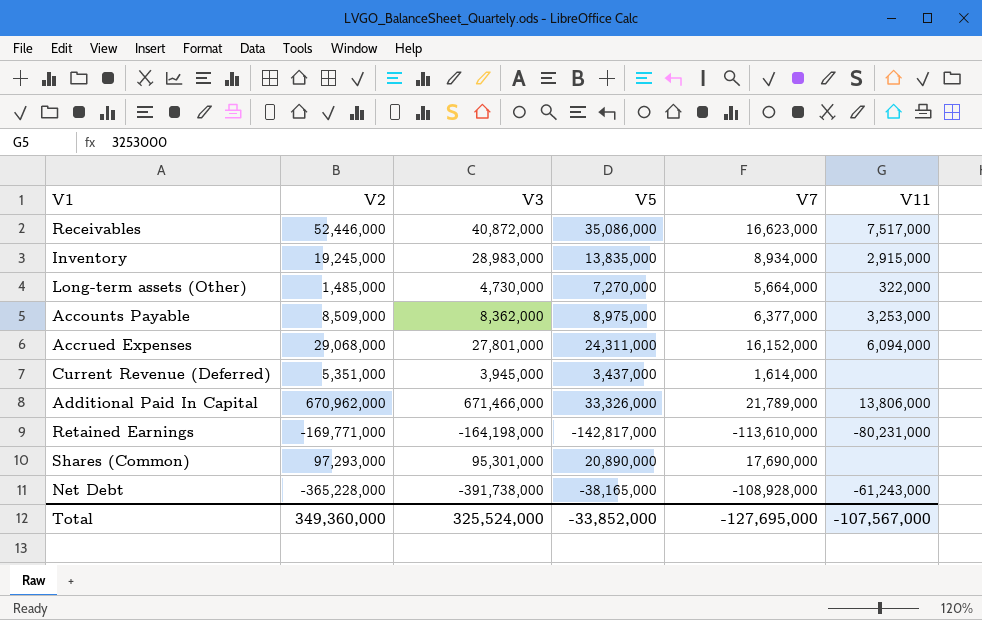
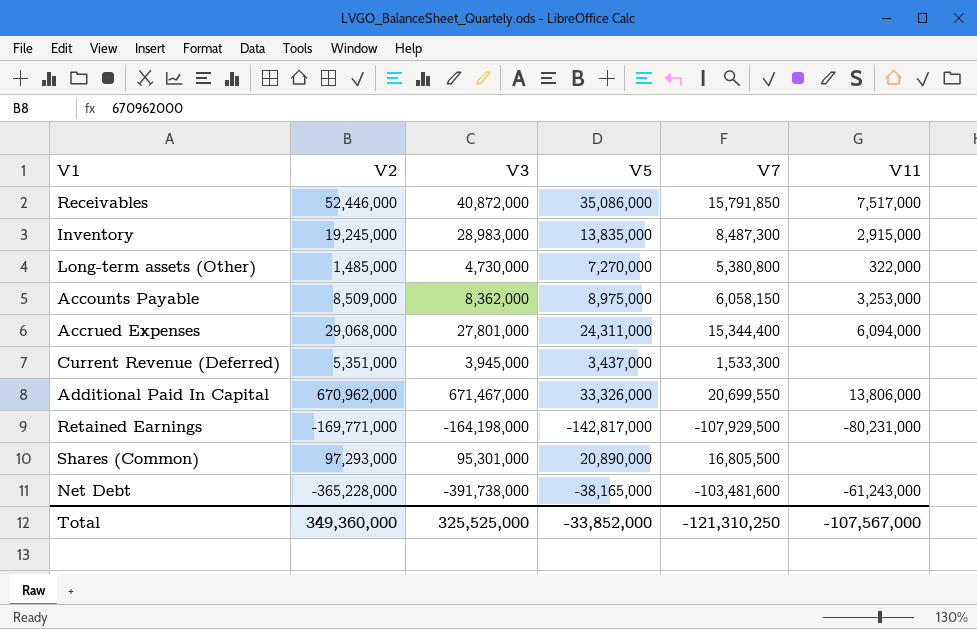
Receivables | V7: 16,623,000 -> 15,791,850
Inventory | V7: 8,934,000 -> 8,487,300
Long-term assets (Other) | V7: 5,664,000 -> 5,380,800
Accounts Payable | V7: 6,377,000 -> 6,058,150
Accrued Expenses | V7: 16,152,000 -> 15,344,400
Current Revenue (Deferred) | V7: 1,614,000 -> 1,533,300
Additional Paid In Capital | V3: 671,466,000 -> 671,467,000
Additional Paid In Capital | V7: 21,789,000 -> 20,699,550
Retained Earnings | V7: -113,610,000 -> -107,929,500
Shares (Common) | V7: 17,690,000 -> 16,805,500
Net Debt | V7: -108,928,000 -> -103,481,600
Total | V3: 325,524,000 -> 325,525,000
Total | V7: -127,695,000 -> -121,310,250

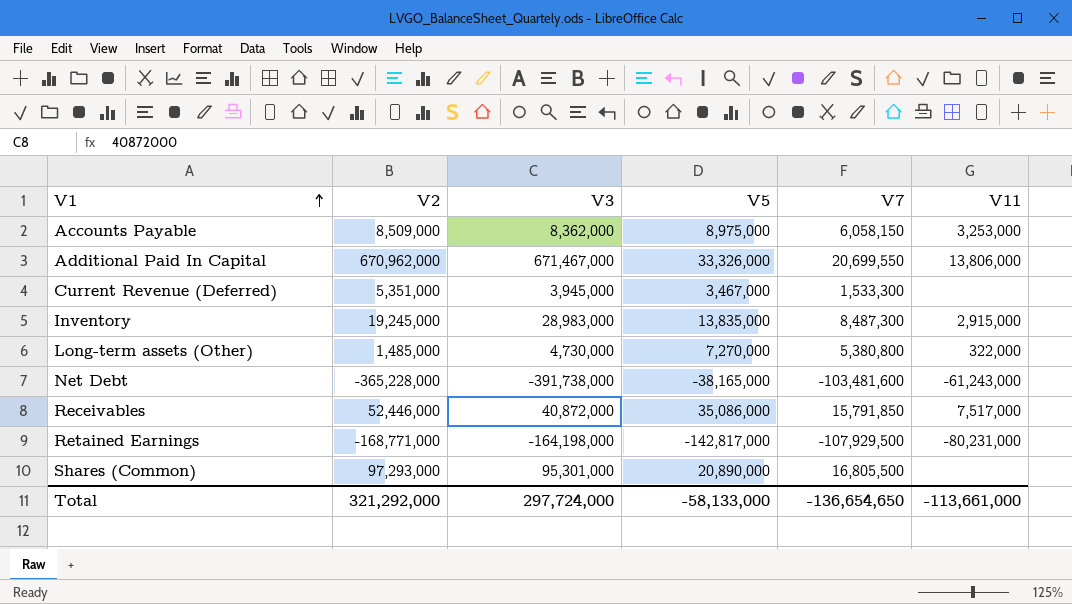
row order: none -> V1 ascending
row Accrued Expenses: 29,068,000 | 27,801,000 | 24,311,000 | 15,344,400 | 6,094,000 -> none
Current Revenue (Deferred) | V5: 3,437,000 -> 3,467,000
Retained Earnings | V2: -169,771,000 -> -168,771,000
Total | V2: 349,360,000 -> 321,292,000
Total | V3: 325,525,000 -> 297,724,000
Total | V5: -33,852,000 -> -58,133,000
Total | V7: -121,310,250 -> -136,654,650
Total | V11: -107,567,000 -> -113,661,000

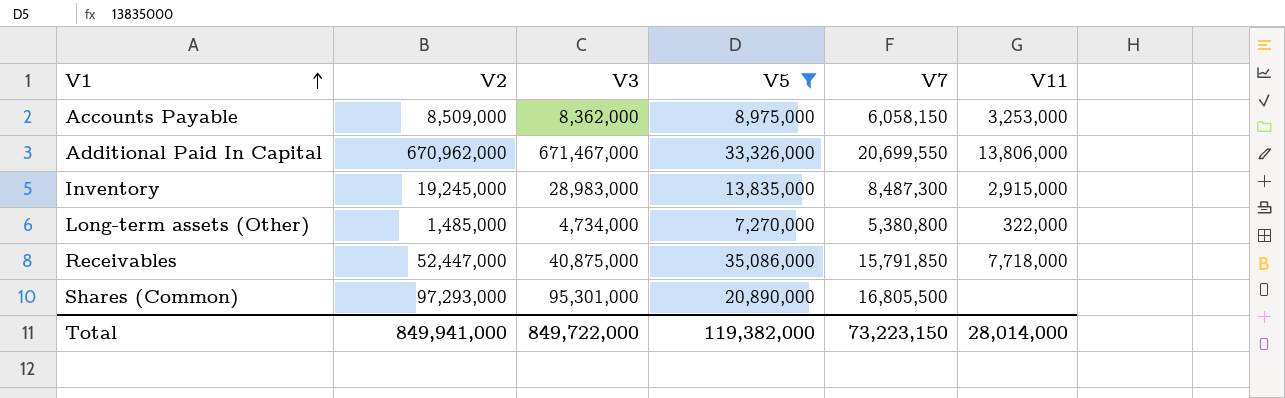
filter: none -> V5 >= 7,270,000
Long-term assets (Other) | V3: 4,730,000 -> 4,734,000
Receivables | V2: 52,446,000 -> 52,447,000
Receivables | V3: 40,872,000 -> 40,875,000
Receivables | V11: 7,517,000 -> 7,718,000
Total | V2: 321,292,000 -> 849,941,000
Total | V3: 297,724,000 -> 849,722,000
Total | V5: -58,133,000 -> 119,382,000
Total | V7: -136,654,650 -> 73,223,150
Total | V11: -113,661,000 -> 28,014,000

